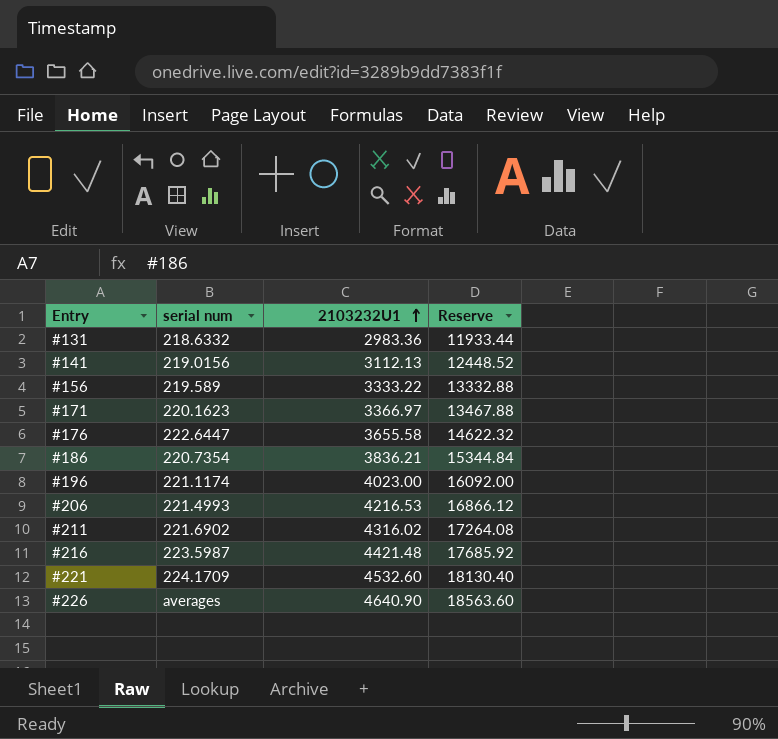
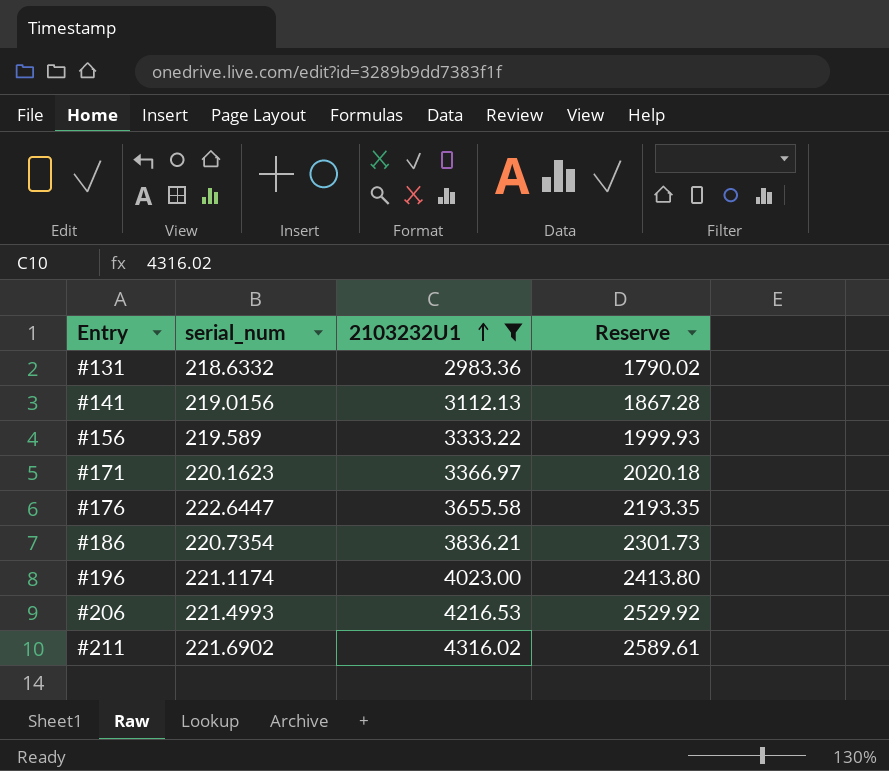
filter: none -> 2103232U1 <= 4316.02
column name: serial num -> serial_num
column Reserve | formula: [2103232U1] * 4 -> [2103232U1] * 0.6

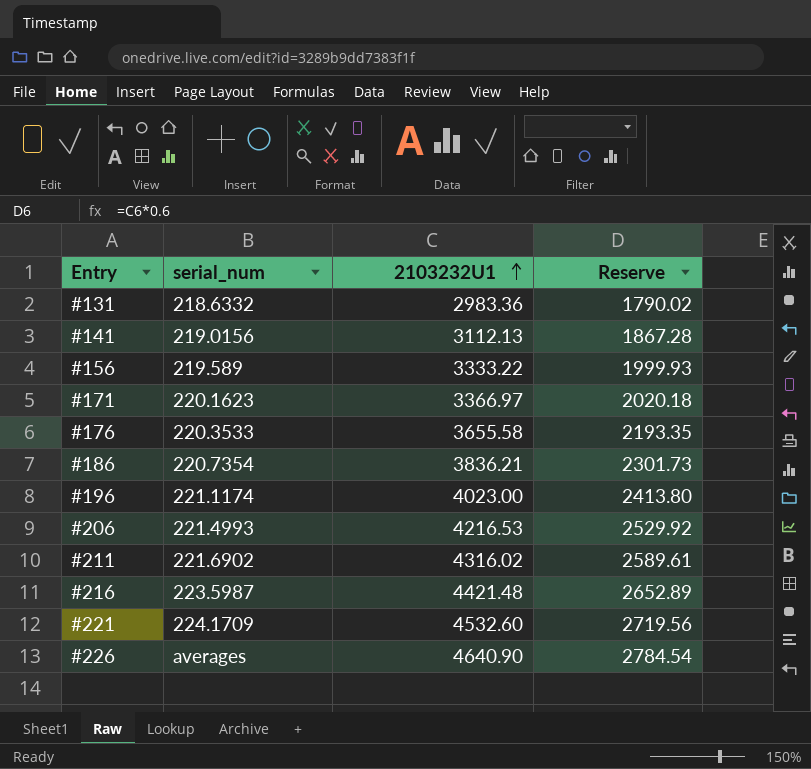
filter: 2103232U1 <= 4316.02 -> none
#176 | serial_num: 222.6447 -> 220.3533

